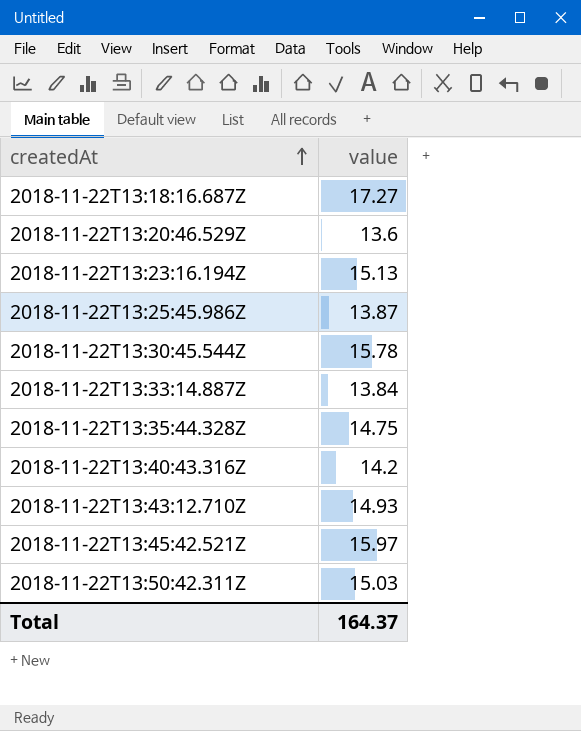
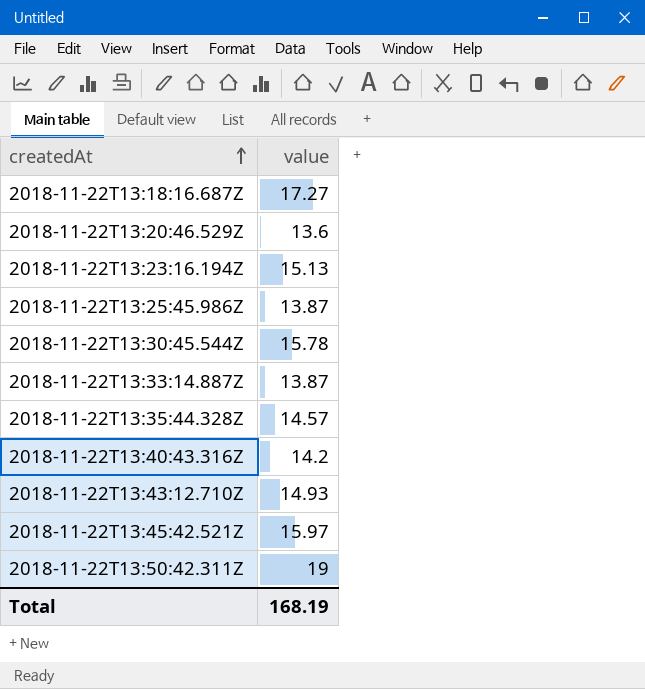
2018-11-22T13:33:14.887Z | value: 13.84 -> 13.87
2018-11-22T13:35:44.328Z | value: 14.75 -> 14.57
2018-11-22T13:50:42.311Z | value: 15.03 -> 19
Total | value: 164.37 -> 168.19

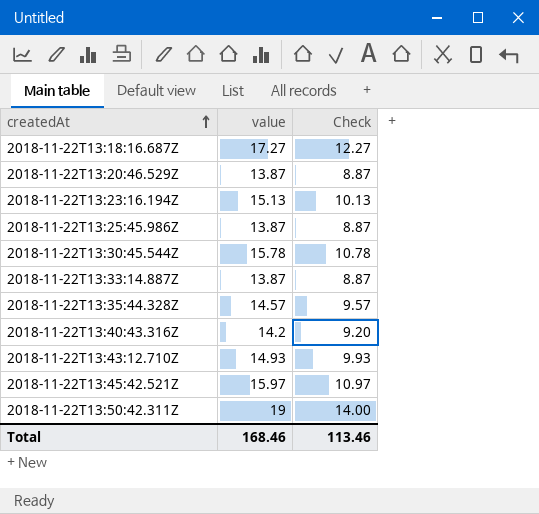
column Check | formula: none -> [value] - 5
2018-11-22T13:20:46.529Z | value: 13.6 -> 13.87
Total | value: 168.19 -> 168.46

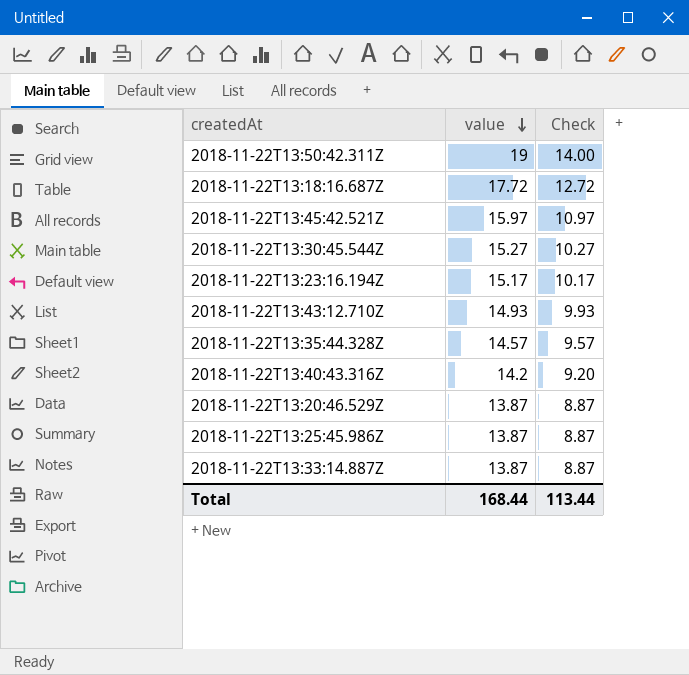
row order: createdAt ascending -> value descending
2018-11-22T13:18:16.687Z | value: 17.27 -> 17.72
2018-11-22T13:18:16.687Z | Check: 12.27 -> 12.72
2018-11-22T13:30:45.544Z | value: 15.78 -> 15.27
2018-11-22T13:30:45.544Z | Check: 10.78 -> 10.27
2018-11-22T13:23:16.194Z | value: 15.13 -> 15.17
2018-11-22T13:23:16.194Z | Check: 10.13 -> 10.17
Total | value: 168.46 -> 168.44
Total | Check: 113.46 -> 113.44

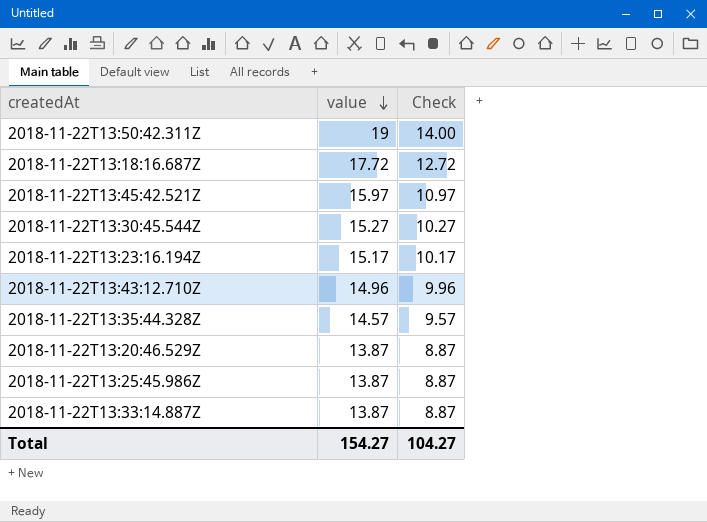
row 2018-11-22T13:40:43.316Z: 14.2 | 9.20 -> none
2018-11-22T13:43:12.710Z | value: 14.93 -> 14.96
2018-11-22T13:43:12.710Z | Check: 9.93 -> 9.96
Total | value: 168.44 -> 154.27
Total | Check: 113.44 -> 104.27

